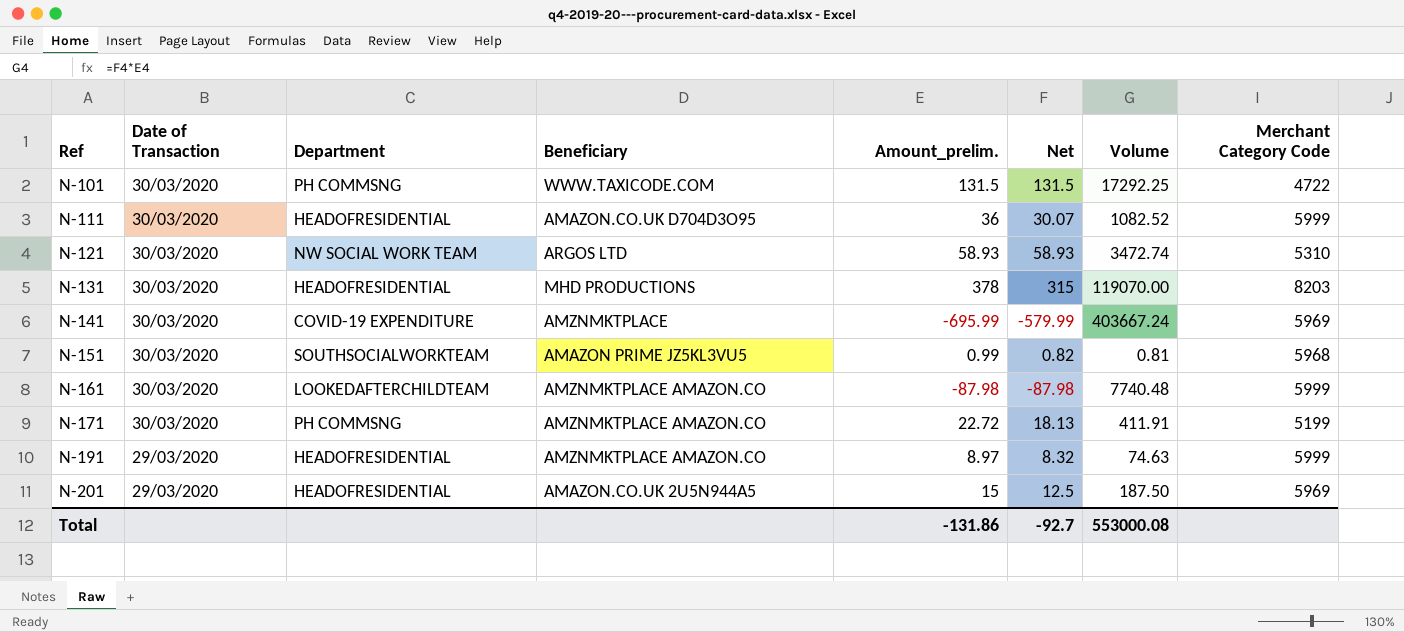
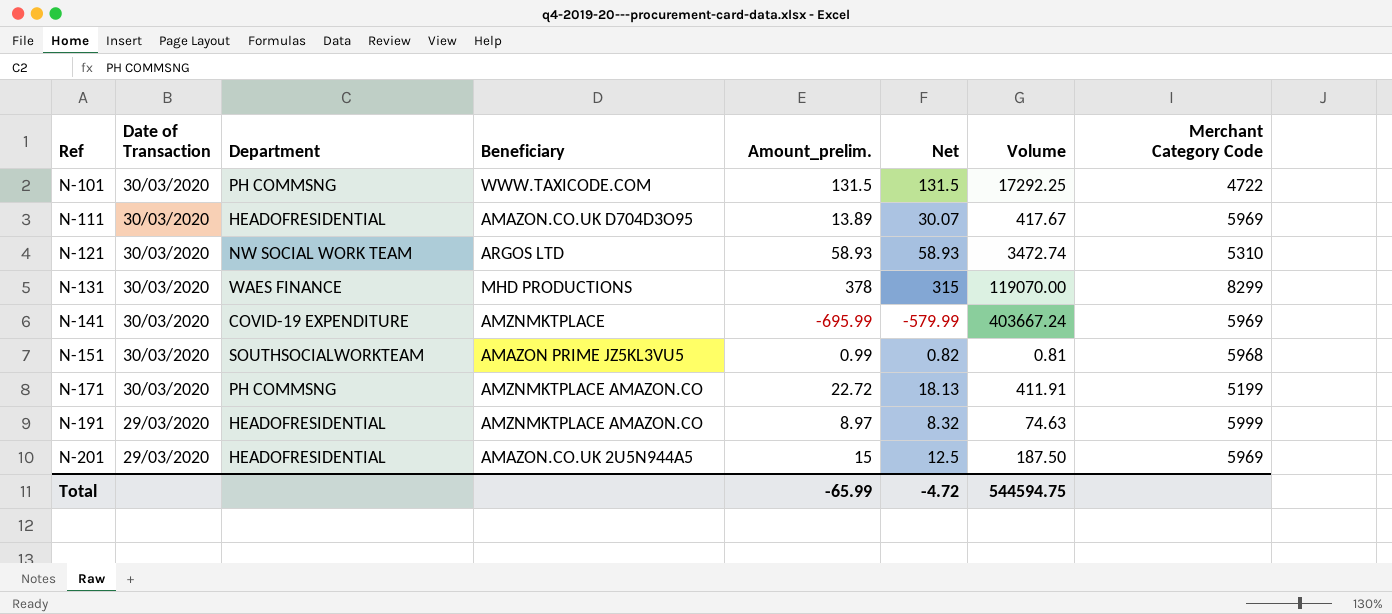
row N-161: 30/03/2020 | LOOKEDAFTERCHILDTEAM | AMZNMKTPLACE AMAZON.CO | -87.98 | -87.98 | 7740.48 | 5999 -> none
N-111 | Amount_prelim.: 36 -> 13.89
N-111 | Volume: 1082.52 -> 417.67
N-111 | Merchant Category Code: 5999 -> 5969
N-131 | Department: HEADOFRESIDENTIAL -> WAES FINANCE
N-131 | Merchant Category Code: 8203 -> 8299
Total | Amount_prelim.: -131.86 -> -65.99
Total | Net: -92.7 -> -4.72
Total | Volume: 553000.08 -> 544594.75

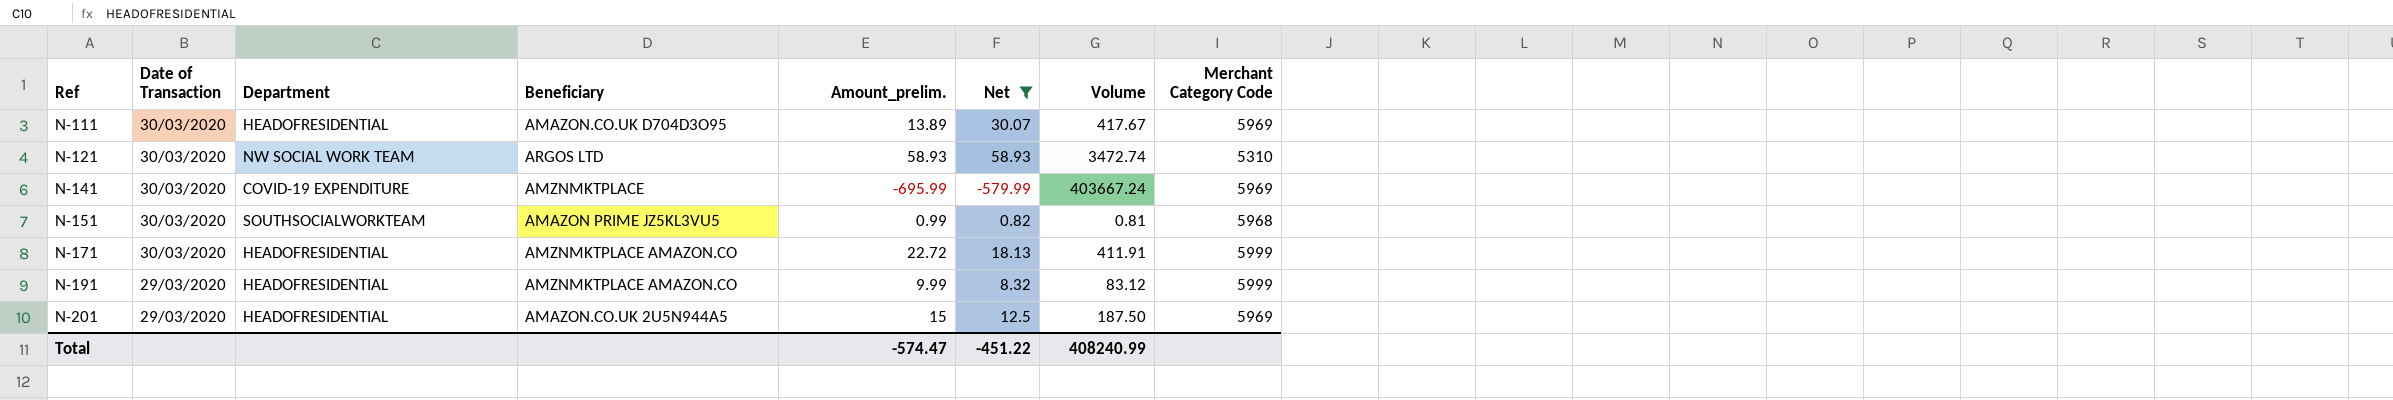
filter: none -> Net <= 58.93
N-171 | Department: PH COMMSNG -> HEADOFRESIDENTIAL
N-171 | Merchant Category Code: 5199 -> 5999
N-191 | Amount_prelim.: 8.97 -> 9.99
N-191 | Volume: 74.63 -> 83.12
Total | Amount_prelim.: -65.99 -> -574.47
Total | Net: -4.72 -> -451.22
Total | Volume: 544594.75 -> 408240.99

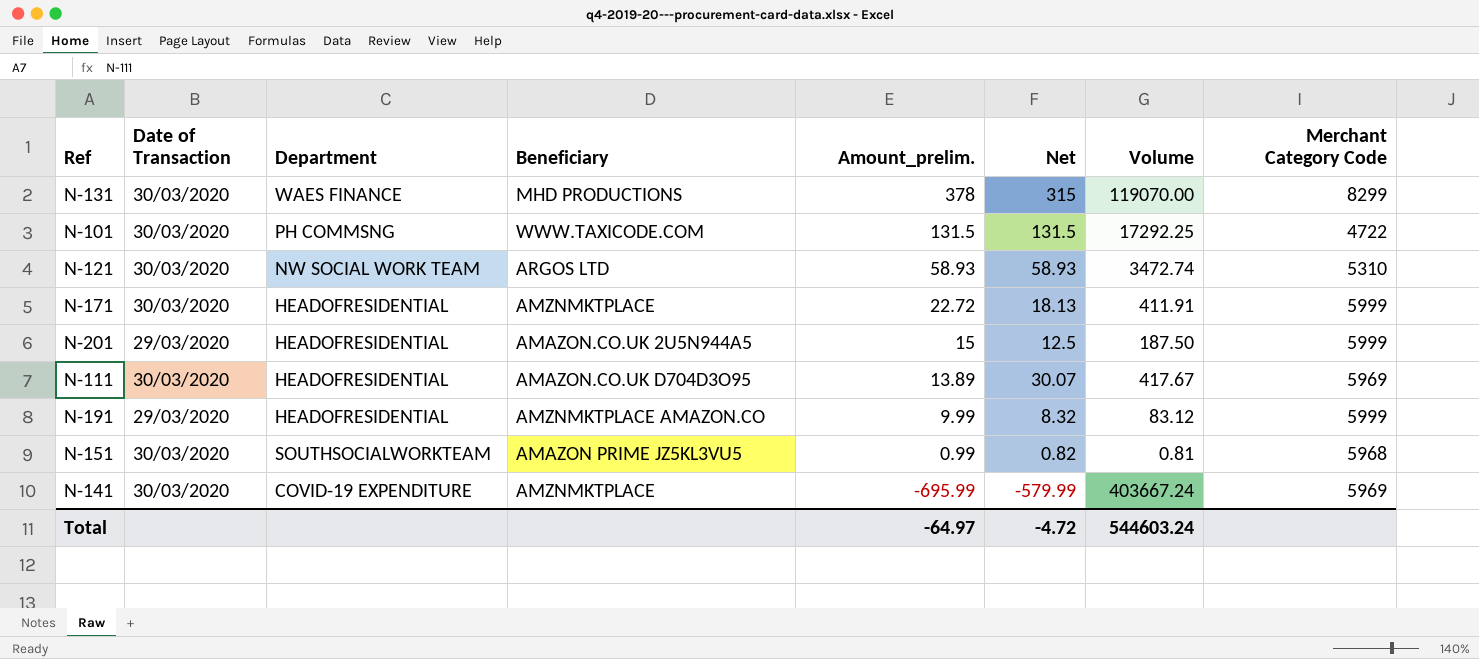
filter: Net <= 58.93 -> none
row order: Ref ascending -> Amount_prelim. descending
N-171 | Beneficiary: AMZNMKTPLACE AMAZON.CO -> AMZNMKTPLACE
N-201 | Merchant Category Code: 5969 -> 5999
Total | Amount_prelim.: -574.47 -> -64.97
Total | Net: -451.22 -> -4.72
Total | Volume: 408240.99 -> 544603.24

